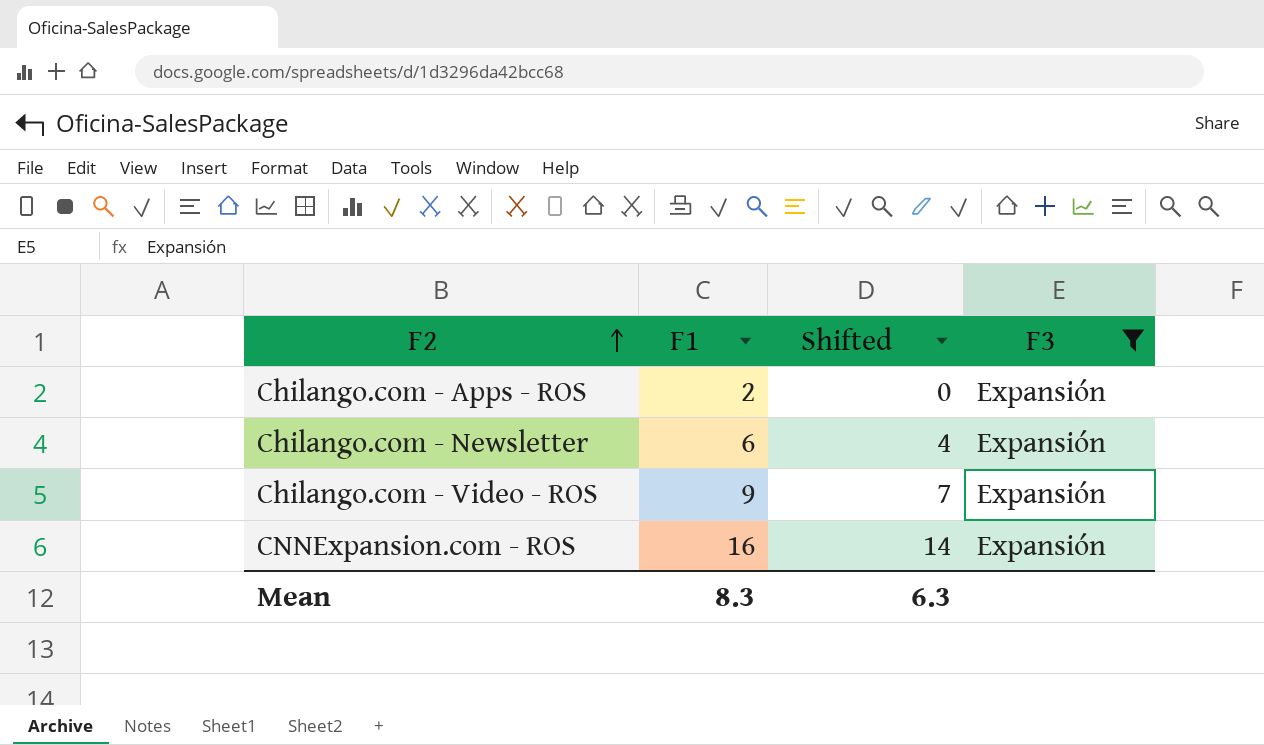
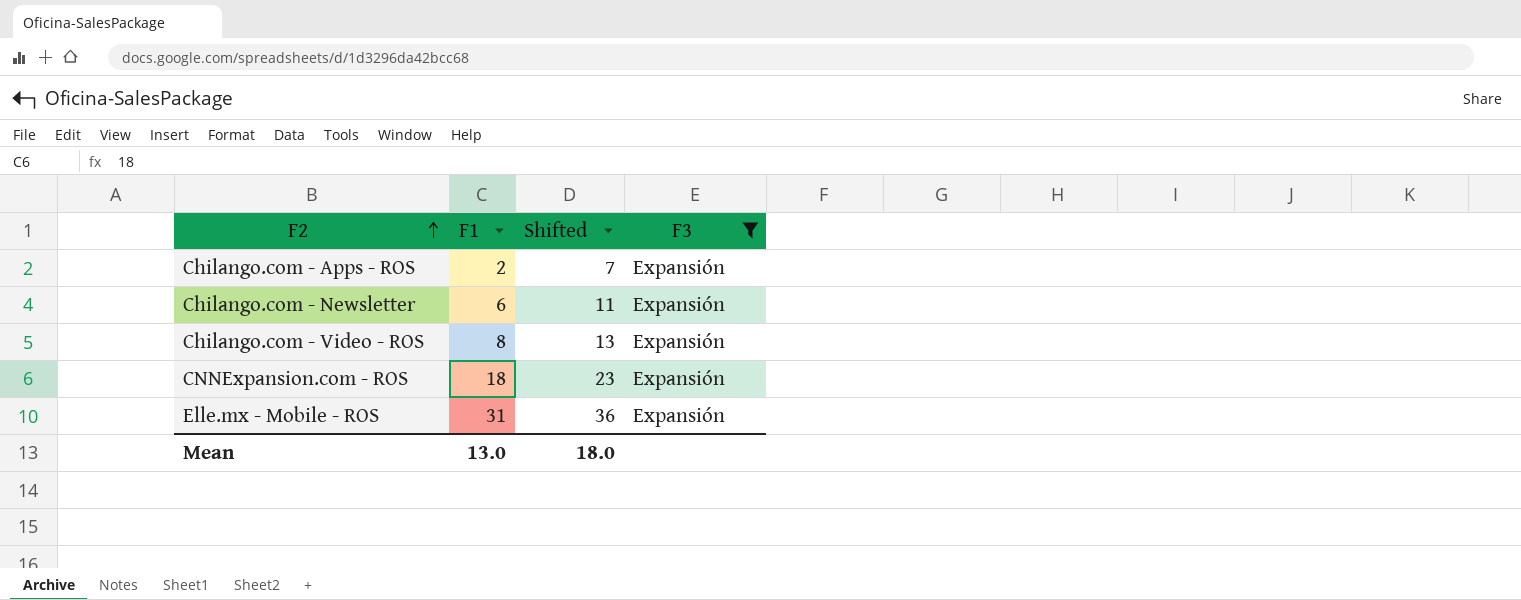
column Shifted | formula: [F1] - 2 -> [F1] + 5
Chilango.com - Video - ROS | F1: 9 -> 8
CNNExpansion.com - ROS | F1: 16 -> 18
row Elle.mx - Mobile - ROS: none -> 31 | 36 | Expansión
Mean | F1: 8.3 -> 13.0
Mean | Shifted: 6.3 -> 18.0

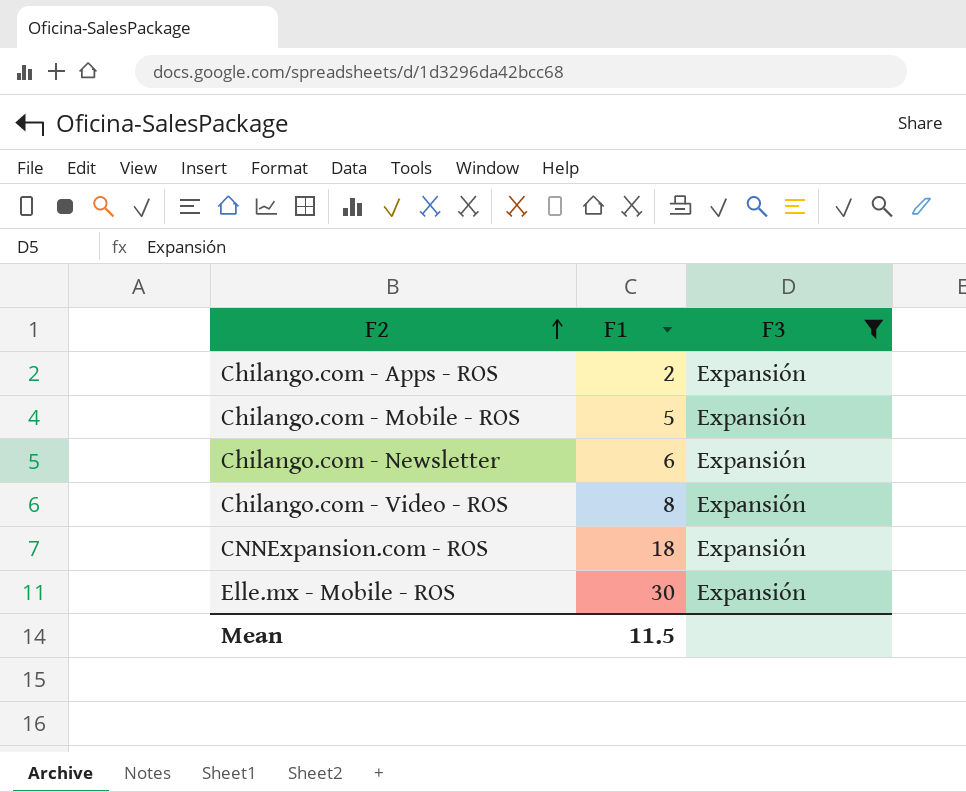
column Shifted | formula: [F1] + 5 -> none
row Chilango.com - Mobile - ROS: none -> 5 | Expansión
Elle.mx - Mobile - ROS | F1: 31 -> 30
Mean | F1: 13.0 -> 11.5

